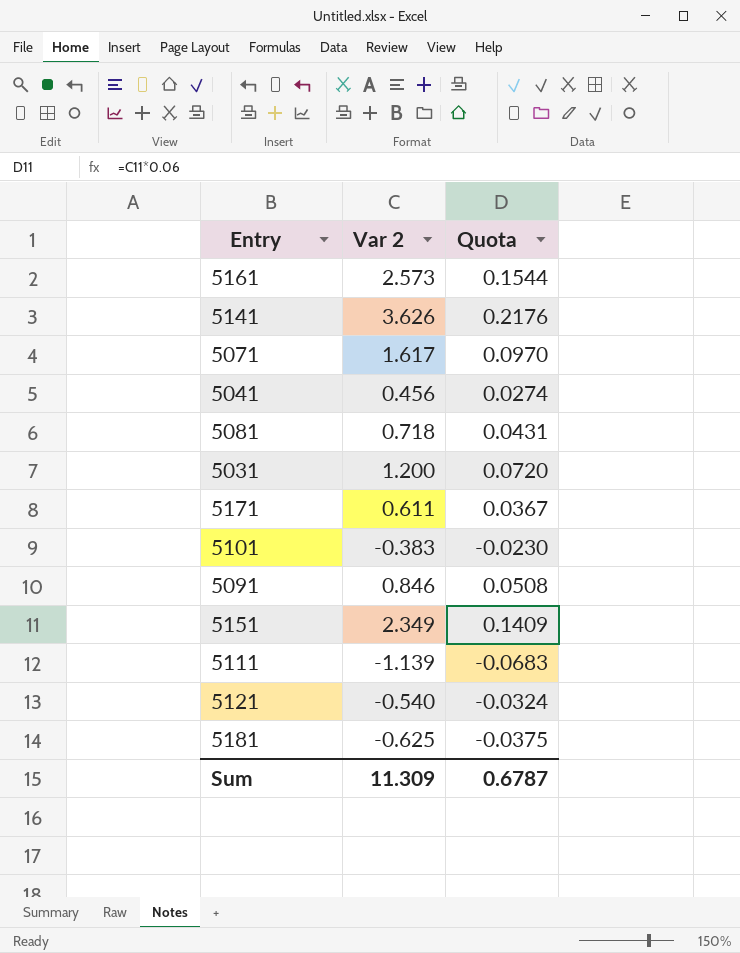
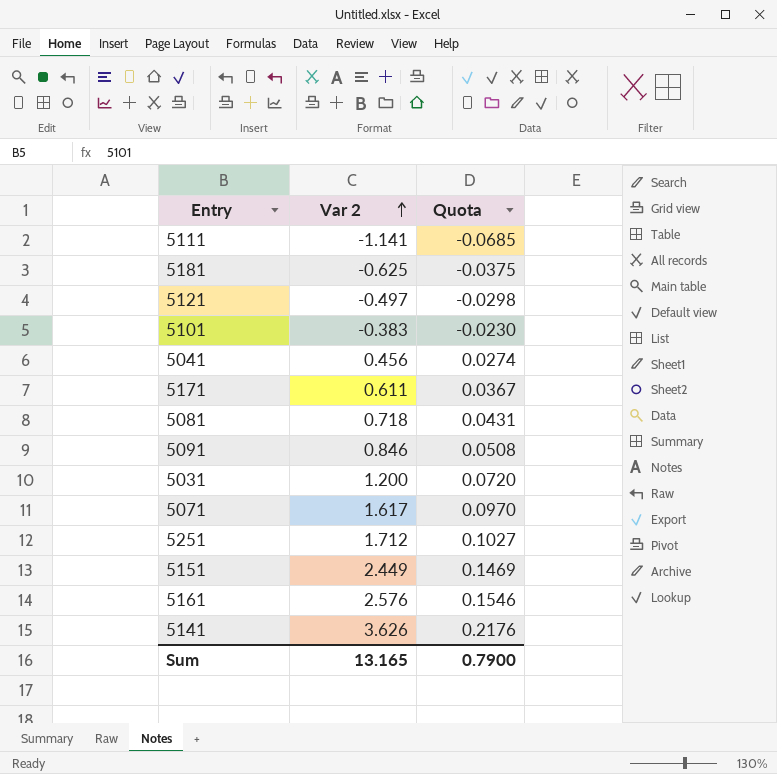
row order: none -> Var 2 ascending
5111 | Var 2: -1.139 -> -1.141
5111 | Quota: -0.0683 -> -0.0685
5121 | Var 2: -0.540 -> -0.497
5121 | Quota: -0.0324 -> -0.0298
row 5251: none -> 1.712 | 0.1027
5151 | Var 2: 2.349 -> 2.449
5151 | Quota: 0.1409 -> 0.1469
5161 | Var 2: 2.573 -> 2.576
5161 | Quota: 0.1544 -> 0.1546
Sum | Var 2: 11.309 -> 13.165
Sum | Quota: 0.6787 -> 0.7900

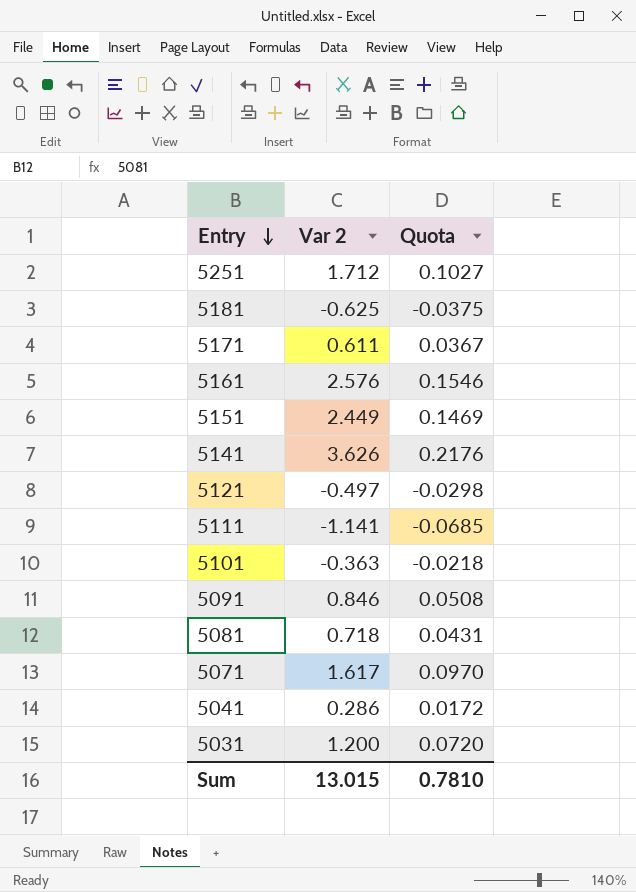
row order: Var 2 ascending -> Entry descending
5101 | Var 2: -0.383 -> -0.363
5101 | Quota: -0.0230 -> -0.0218
5041 | Var 2: 0.456 -> 0.286
5041 | Quota: 0.0274 -> 0.0172
Sum | Var 2: 13.165 -> 13.015
Sum | Quota: 0.7900 -> 0.7810

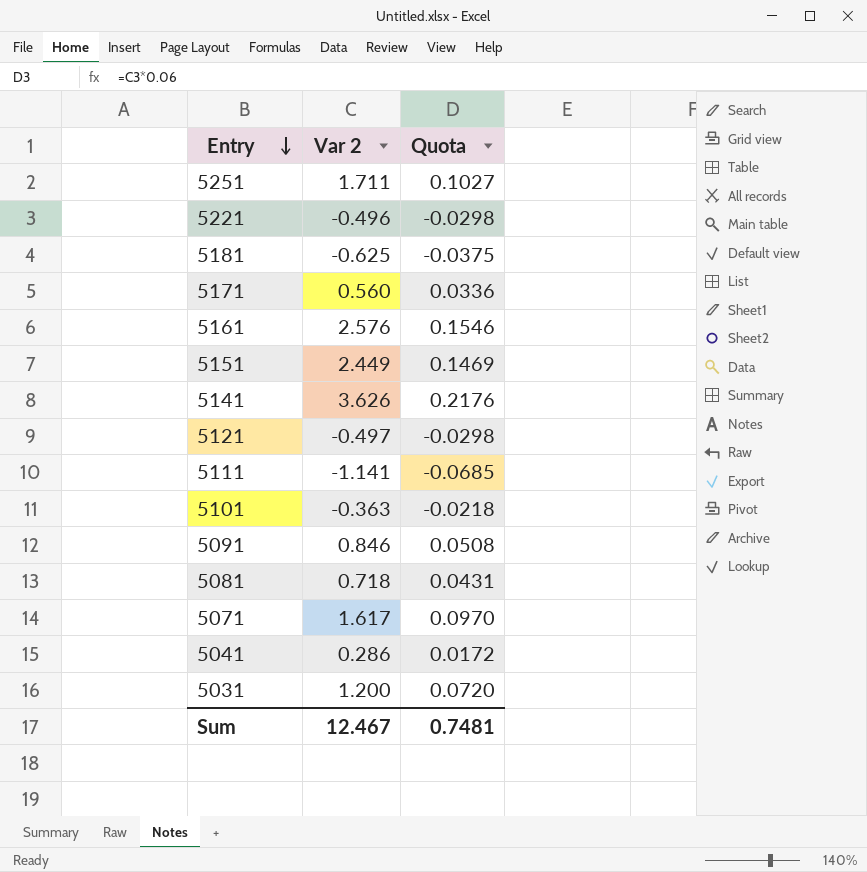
5251 | Var 2: 1.712 -> 1.711
row 5221: none -> -0.496 | -0.0298
5171 | Var 2: 0.611 -> 0.560
5171 | Quota: 0.0367 -> 0.0336
Sum | Var 2: 13.015 -> 12.467
Sum | Quota: 0.7810 -> 0.7481

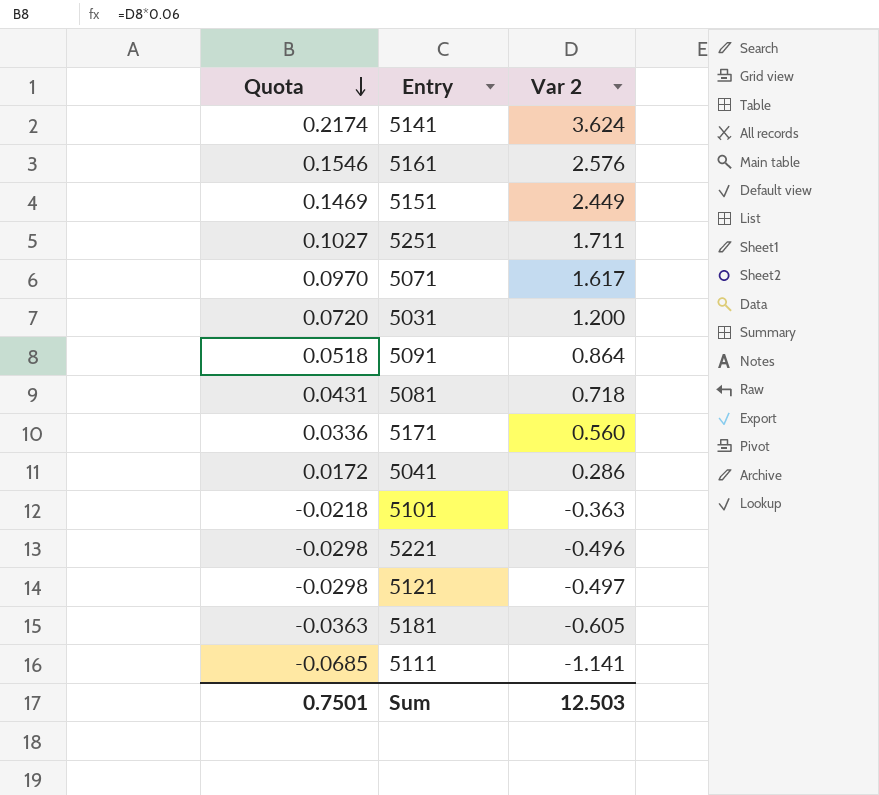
row order: Entry descending -> Quota descending
column Quota | position: 3 -> 1
5141 | Quota: 0.2176 -> 0.2174
5141 | Var 2: 3.626 -> 3.624
5091 | Quota: 0.0508 -> 0.0518
5091 | Var 2: 0.846 -> 0.864
5181 | Quota: -0.0375 -> -0.0363
5181 | Var 2: -0.625 -> -0.605
Sum | Quota: 0.7481 -> 0.7501
Sum | Var 2: 12.467 -> 12.503

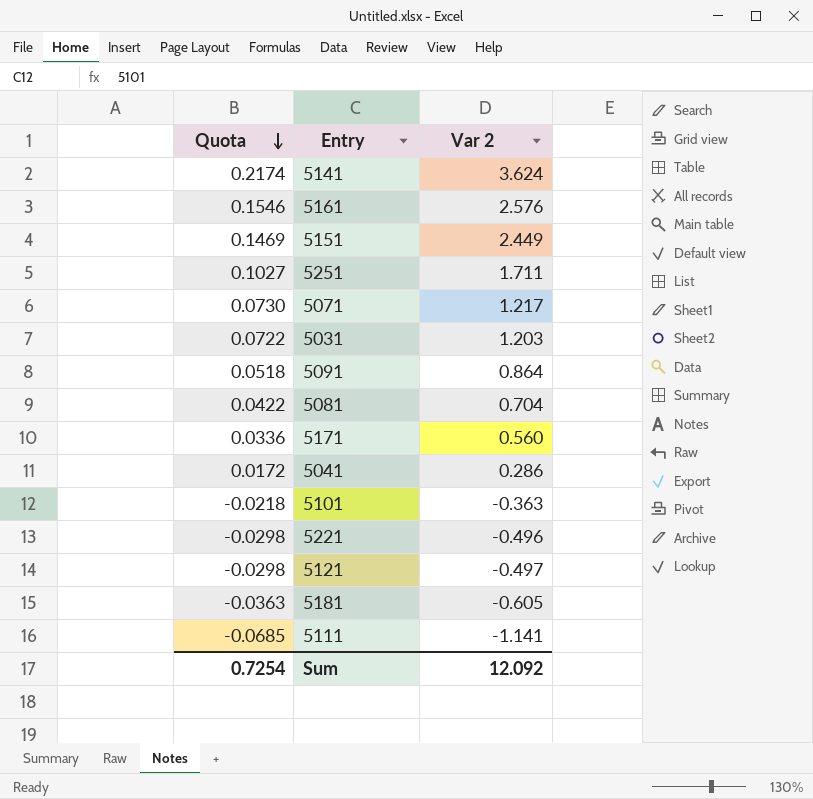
5071 | Quota: 0.0970 -> 0.0730
5071 | Var 2: 1.617 -> 1.217
5031 | Quota: 0.0720 -> 0.0722
5031 | Var 2: 1.200 -> 1.203
5081 | Quota: 0.0431 -> 0.0422
5081 | Var 2: 0.718 -> 0.704
Sum | Quota: 0.7501 -> 0.7254
Sum | Var 2: 12.503 -> 12.092

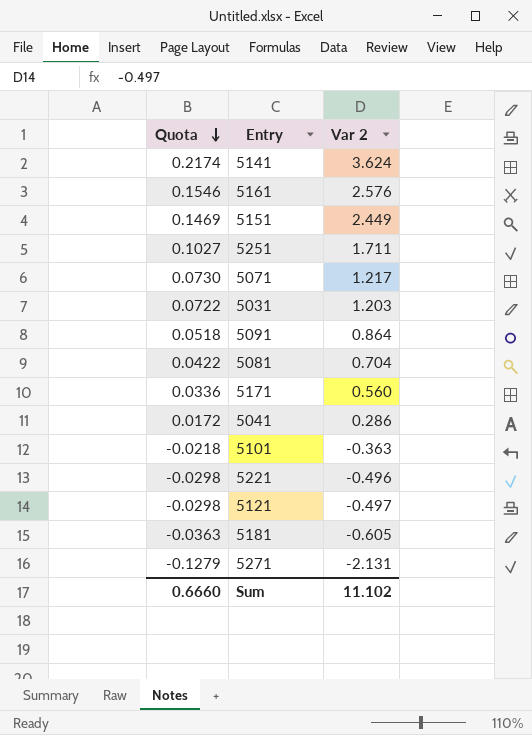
row 5111: -0.0685 | -1.141 -> none
row 5271: none -> -0.1279 | -2.131
Sum | Quota: 0.7254 -> 0.6660
Sum | Var 2: 12.092 -> 11.102

